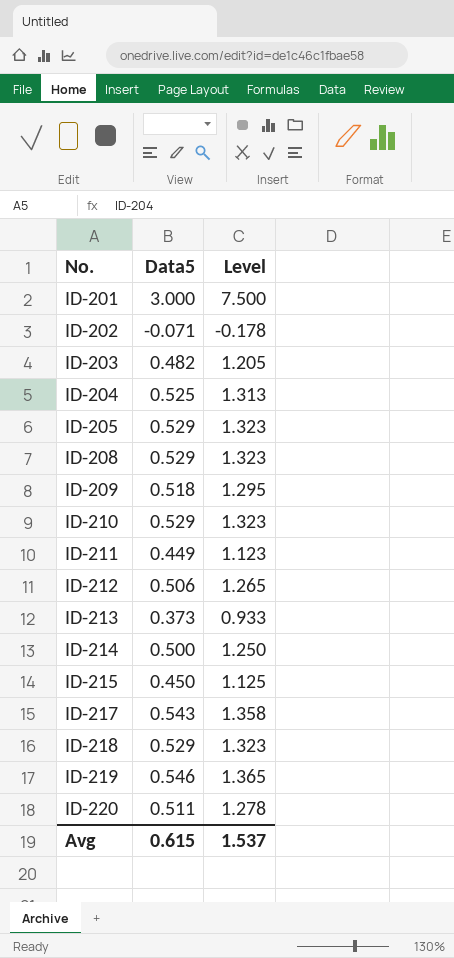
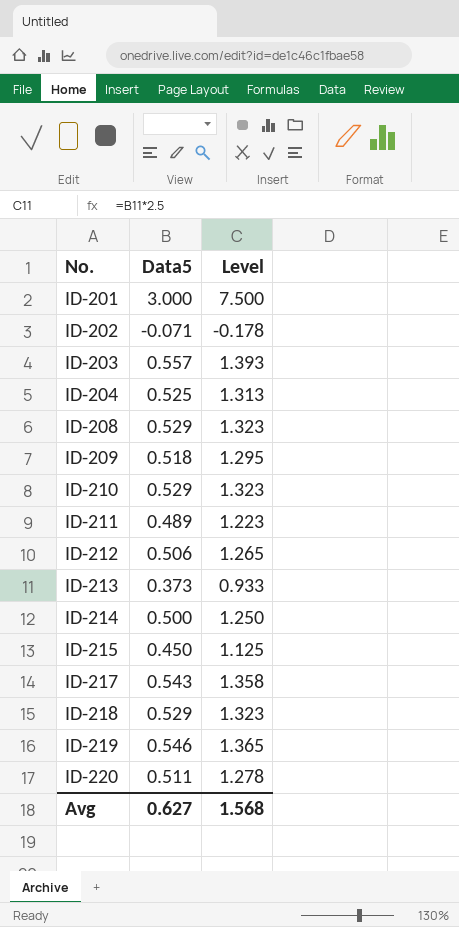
row ID-205: 0.529 | 1.323 -> none
ID-203 | Data5: 0.482 -> 0.557
ID-203 | Level: 1.205 -> 1.393
ID-211 | Data5: 0.449 -> 0.489
ID-211 | Level: 1.123 -> 1.223
Avg | Data5: 0.615 -> 0.627
Avg | Level: 1.537 -> 1.568

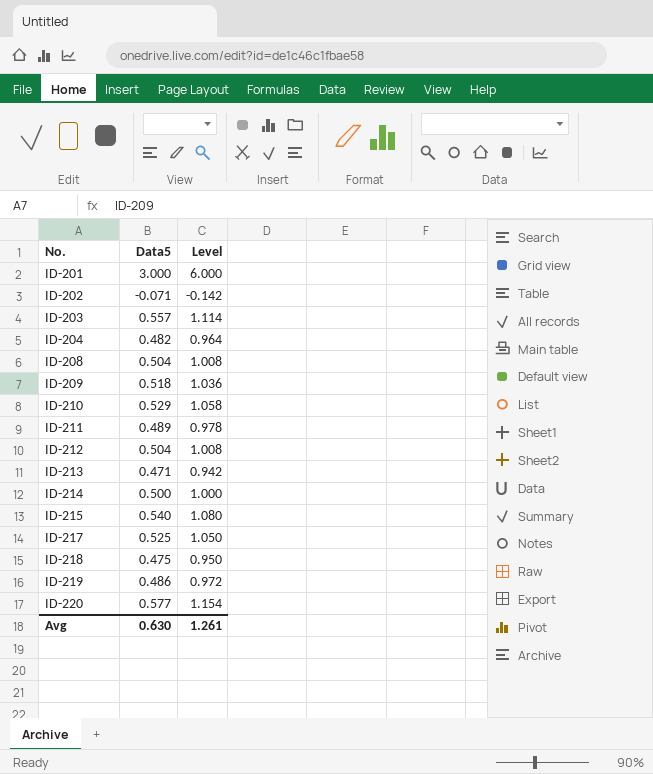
column Level | formula: [Data5] * 2.5 -> [Data5] * 2
ID-204 | Data5: 0.525 -> 0.482
ID-208 | Data5: 0.529 -> 0.504
ID-212 | Data5: 0.506 -> 0.504
ID-213 | Data5: 0.373 -> 0.471
ID-215 | Data5: 0.450 -> 0.540
ID-217 | Data5: 0.543 -> 0.525
ID-218 | Data5: 0.529 -> 0.475
ID-219 | Data5: 0.546 -> 0.486
ID-220 | Data5: 0.511 -> 0.577
Avg | Data5: 0.627 -> 0.630
Avg | Level: 1.568 -> 1.261

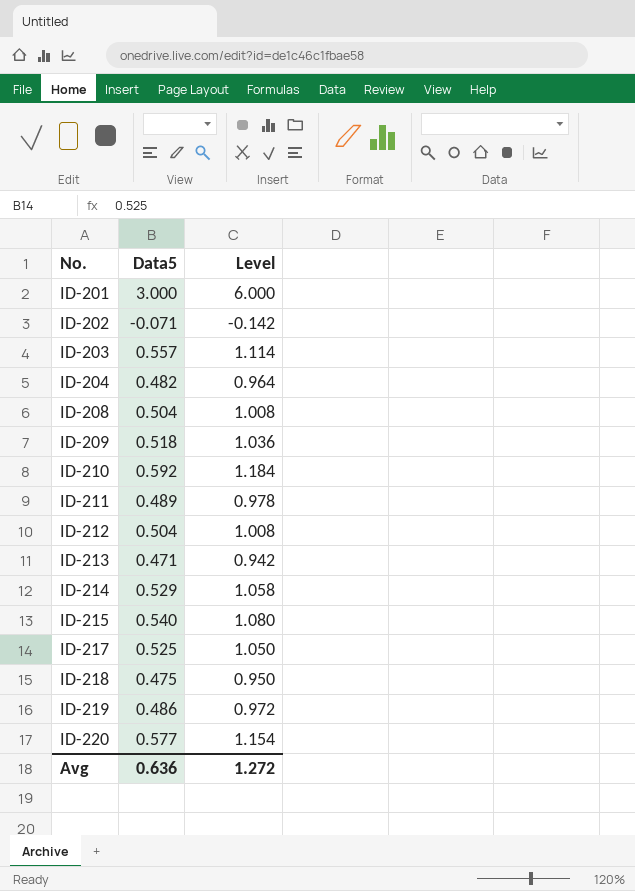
ID-210 | Data5: 0.529 -> 0.592
ID-210 | Level: 1.058 -> 1.184
ID-214 | Data5: 0.500 -> 0.529
ID-214 | Level: 1.000 -> 1.058
Avg | Data5: 0.630 -> 0.636
Avg | Level: 1.261 -> 1.272

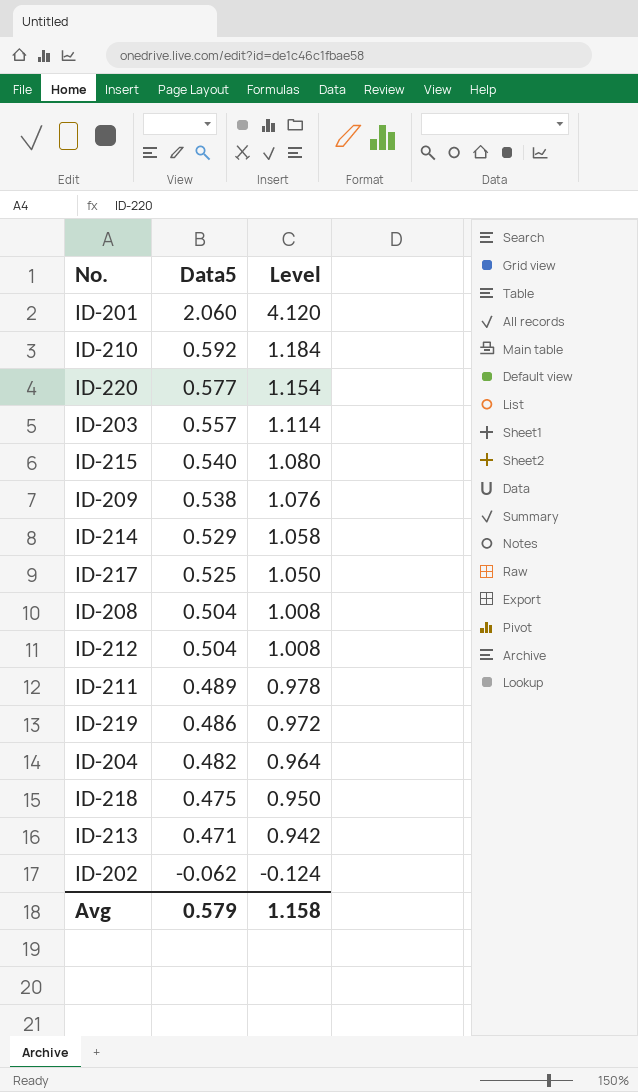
row order: No. ascending -> Data5 descending
ID-201 | Data5: 3.000 -> 2.060
ID-201 | Level: 6.000 -> 4.120
ID-209 | Data5: 0.518 -> 0.538
ID-209 | Level: 1.036 -> 1.076
ID-202 | Data5: -0.071 -> -0.062
ID-202 | Level: -0.142 -> -0.124
Avg | Data5: 0.636 -> 0.579
Avg | Level: 1.272 -> 1.158

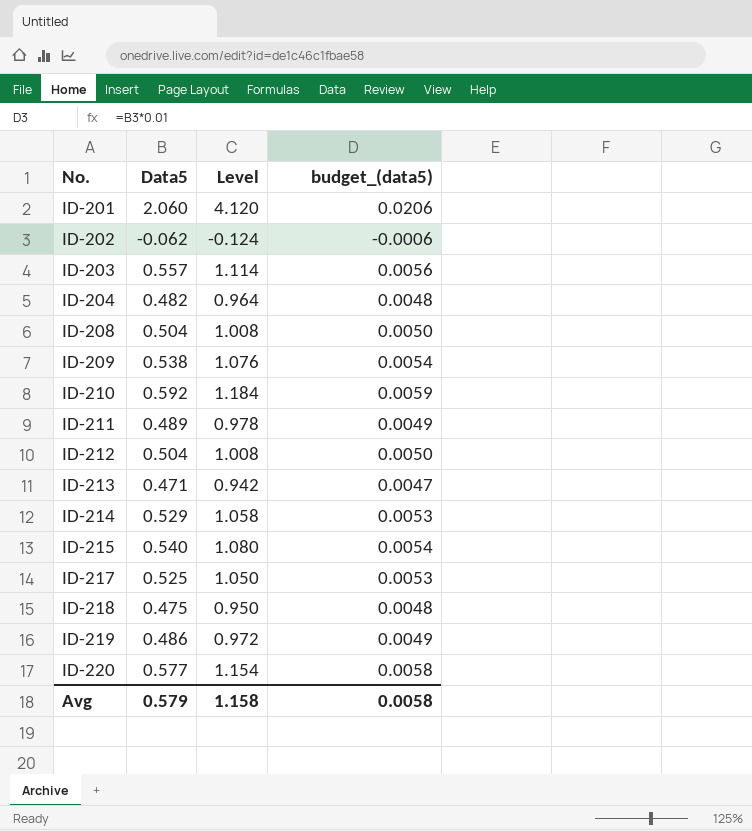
row order: Data5 descending -> No. ascending
column budget_(data5) | formula: none -> [Data5] * 0.01

